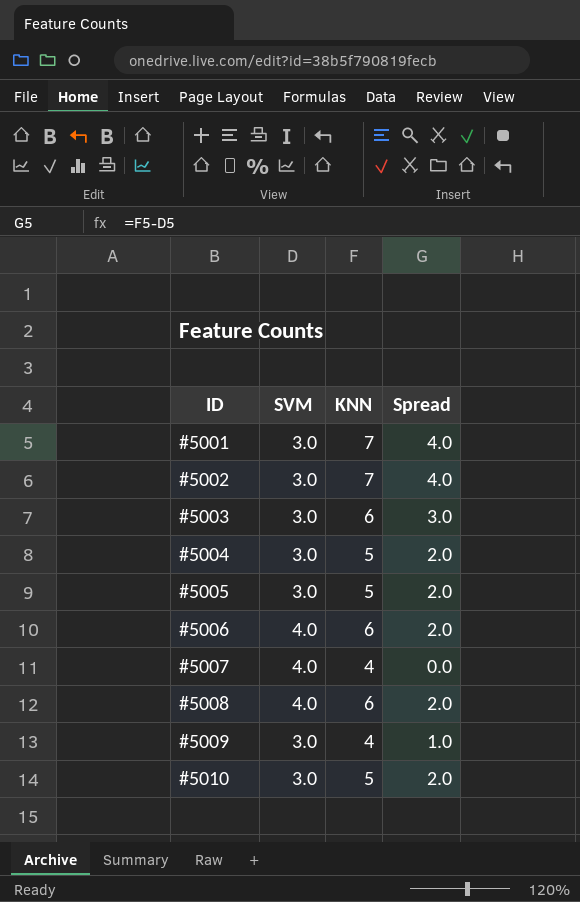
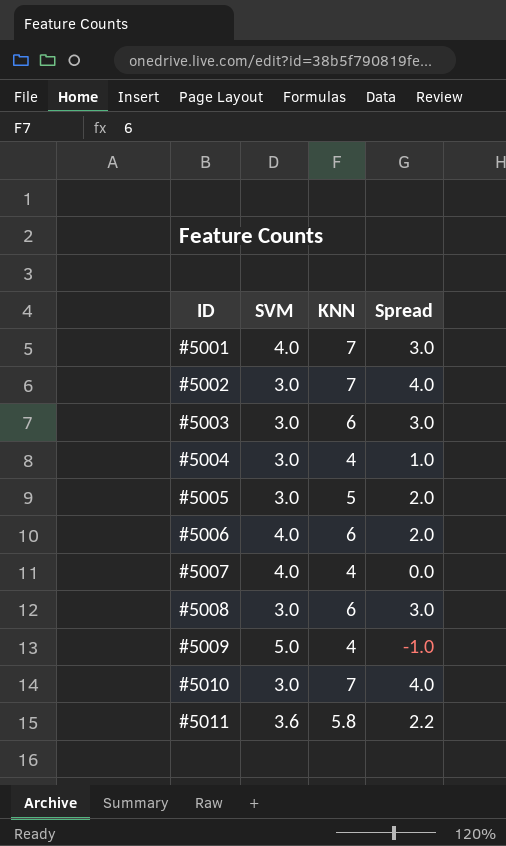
#5001 | SVM: 3.0 -> 4.0
#5001 | Spread: 4.0 -> 3.0
#5004 | KNN: 5 -> 4
#5004 | Spread: 2.0 -> 1.0
#5008 | SVM: 4.0 -> 3.0
#5008 | Spread: 2.0 -> 3.0
#5009 | SVM: 3.0 -> 5.0
#5009 | Spread: 1.0 -> -1.0
#5010 | KNN: 5 -> 7
#5010 | Spread: 2.0 -> 4.0
row #5011: none -> 3.6 | 5.8 | 2.2

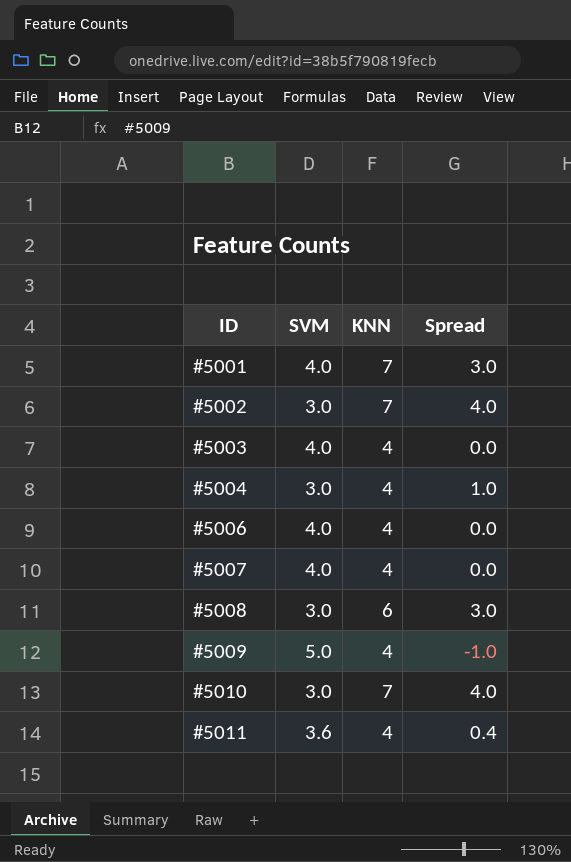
row #5005: 3.0 | 5 | 2.0 -> none
#5003 | SVM: 3.0 -> 4.0
#5003 | KNN: 6 -> 4
#5003 | Spread: 3.0 -> 0.0
#5006 | KNN: 6 -> 4
#5006 | Spread: 2.0 -> 0.0
#5011 | KNN: 5.8 -> 4
#5011 | Spread: 2.2 -> 0.4

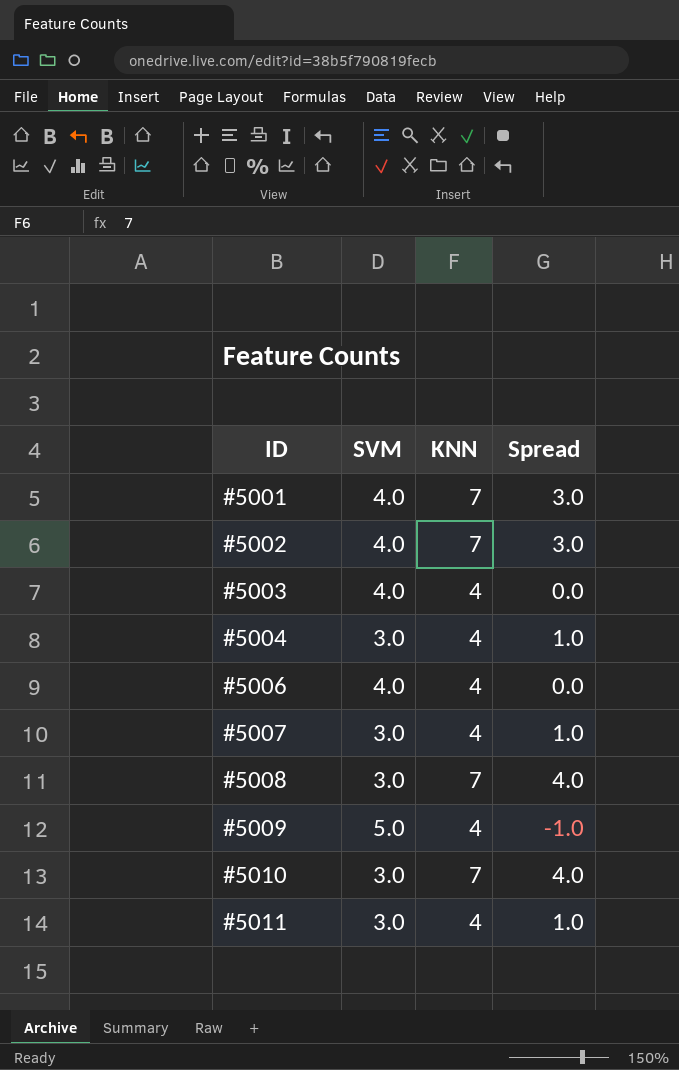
#5002 | SVM: 3.0 -> 4.0
#5002 | Spread: 4.0 -> 3.0
#5007 | SVM: 4.0 -> 3.0
#5007 | Spread: 0.0 -> 1.0
#5008 | KNN: 6 -> 7
#5008 | Spread: 3.0 -> 4.0
#5011 | SVM: 3.6 -> 3.0
#5011 | Spread: 0.4 -> 1.0

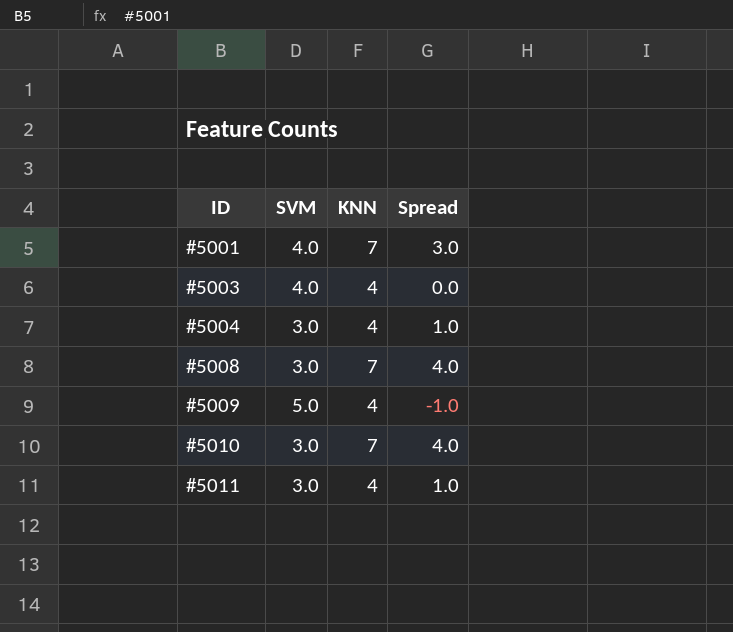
row #5002: 4.0 | 7 | 3.0 -> none
row #5006: 4.0 | 4 | 0.0 -> none
row #5007: 3.0 | 4 | 1.0 -> none

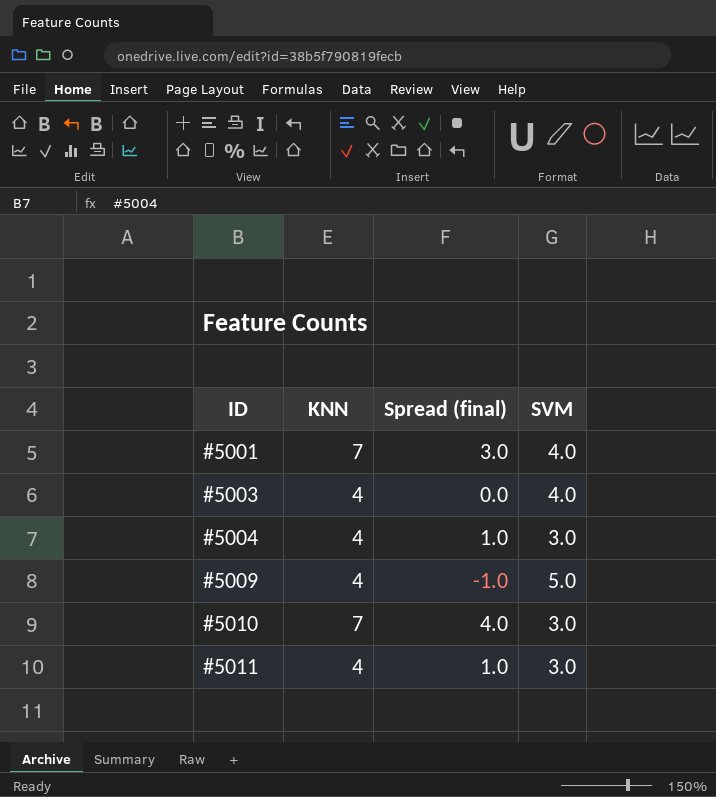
column name: Spread -> Spread (final)
column SVM | position: 2 -> 4
row #5008: 3.0 | 7 | 4.0 -> none

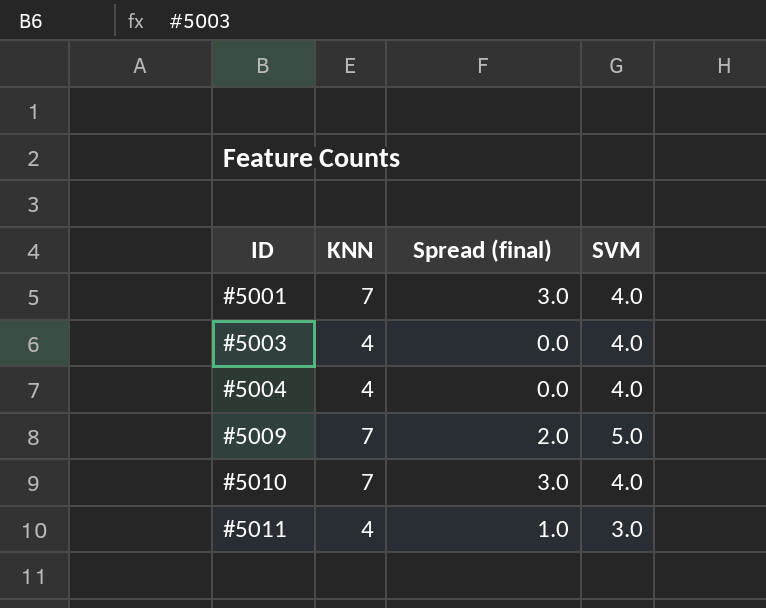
#5004 | Spread (final): 1.0 -> 0.0
#5004 | SVM: 3.0 -> 4.0
#5009 | KNN: 4 -> 7
#5009 | Spread (final): -1.0 -> 2.0
#5010 | Spread (final): 4.0 -> 3.0
#5010 | SVM: 3.0 -> 4.0

